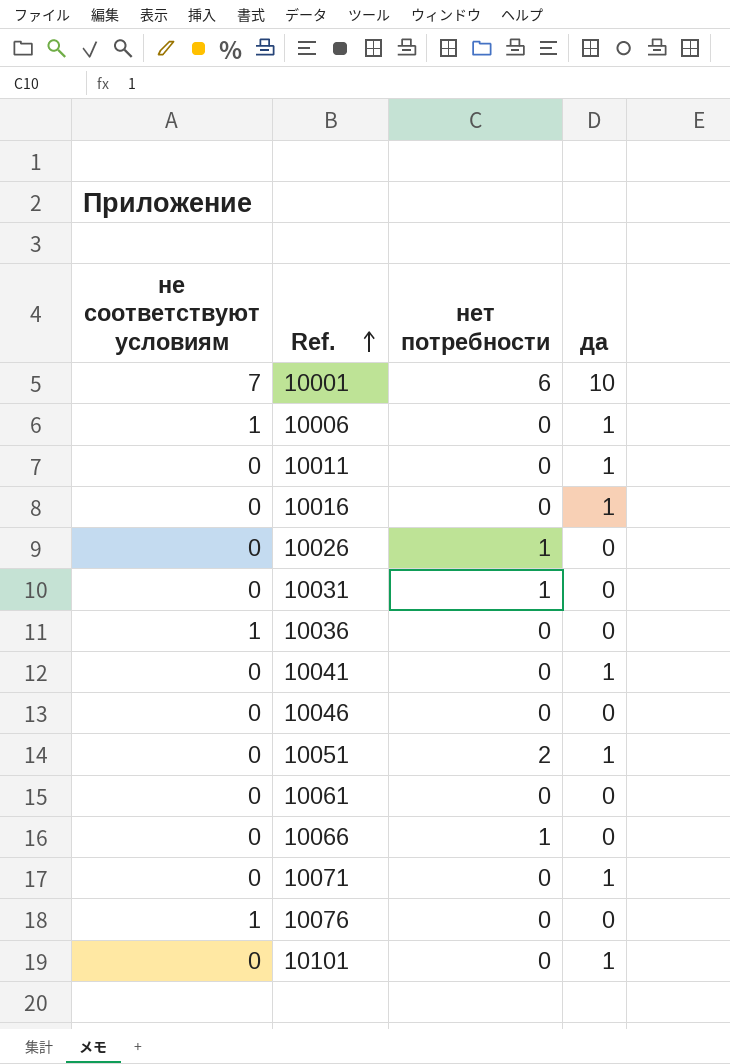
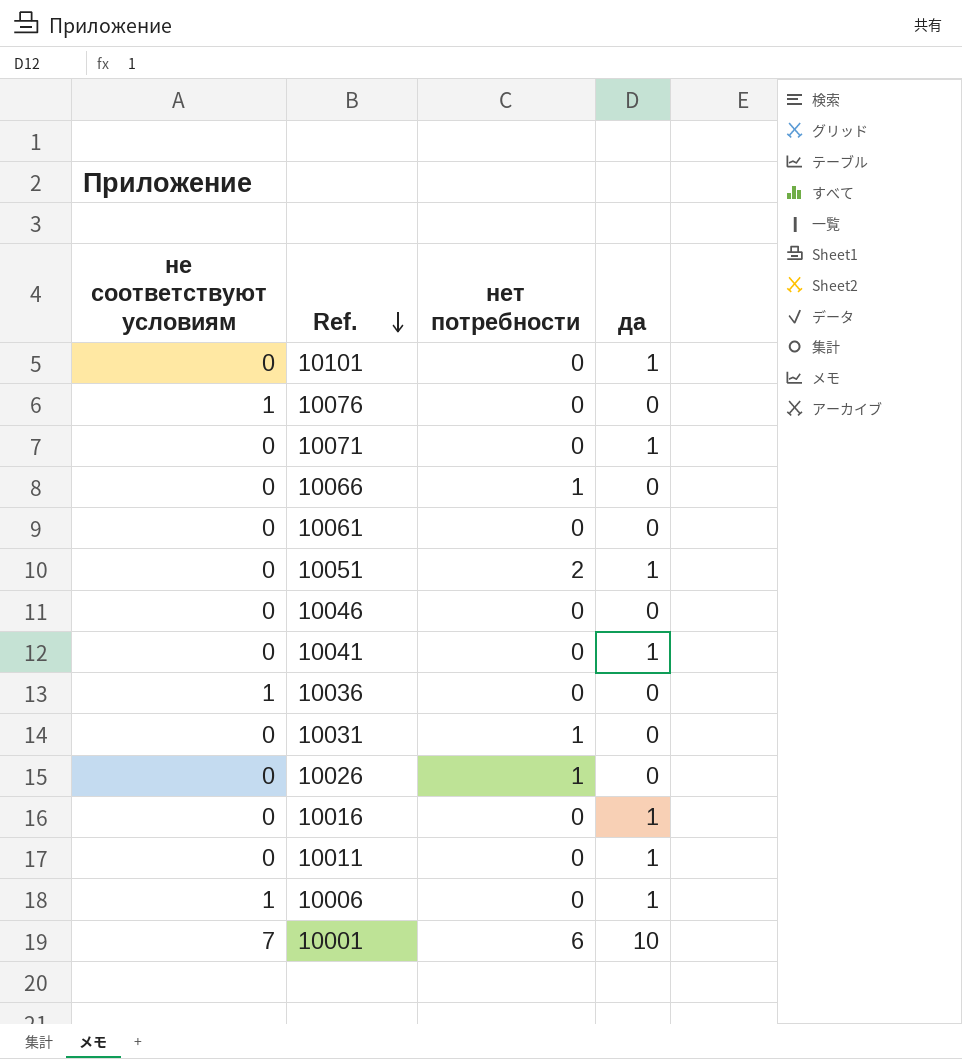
row order: Ref. ascending -> Ref. descending

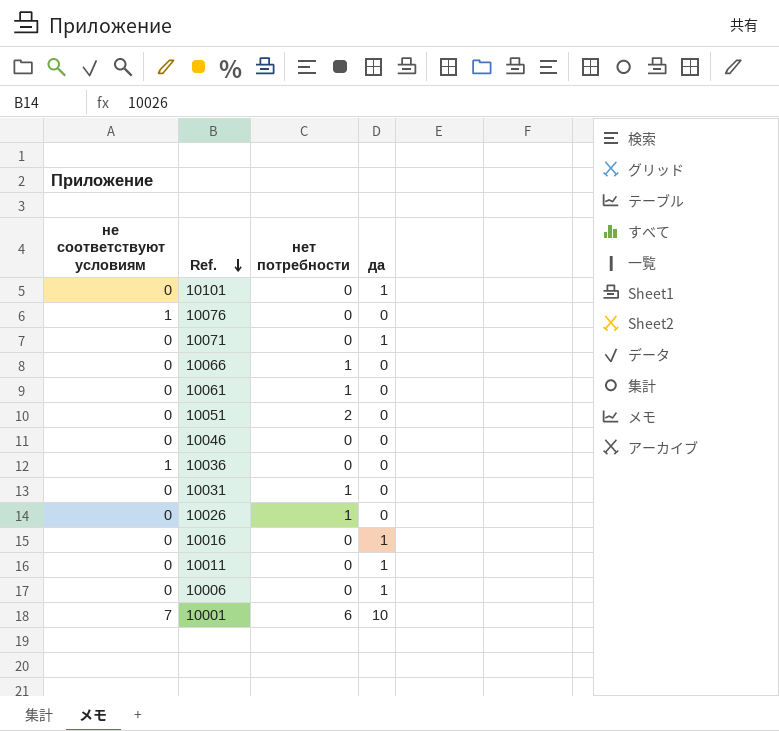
row 10041: 0 | 0 | 1 -> none
10061 | нет потребности: 0 -> 1
10051 | да: 1 -> 0
10006 | не соответствуют условиям: 1 -> 0

